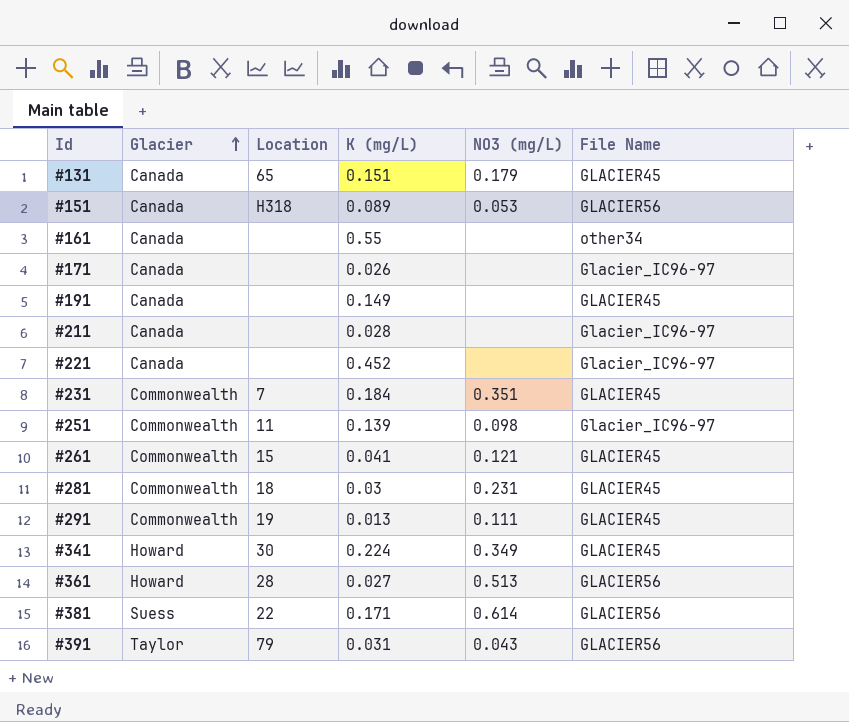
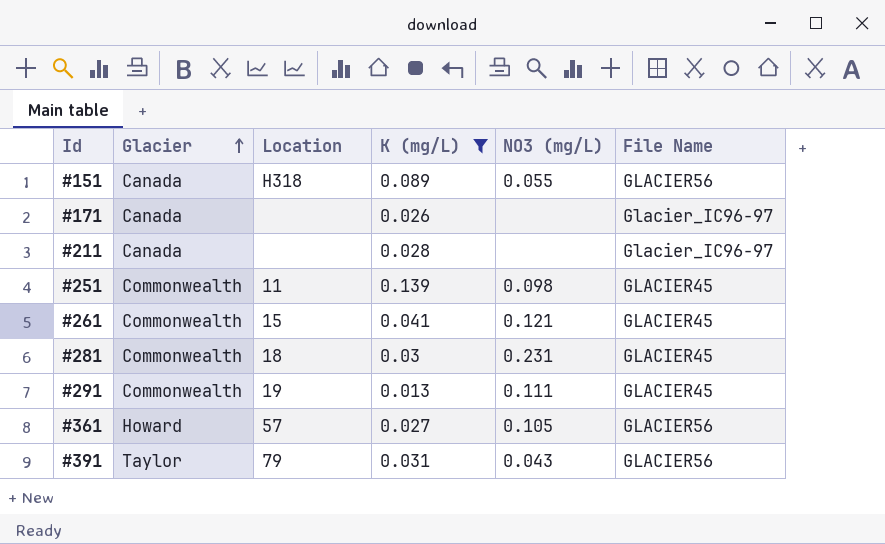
filter: none -> K (mg/L) <= 0.139
#151 | NO3 (mg/L): 0.053 -> 0.055
#251 | File Name: Glacier_IC96-97 -> GLACIER45
#361 | Location: 28 -> 57
#361 | NO3 (mg/L): 0.513 -> 0.105

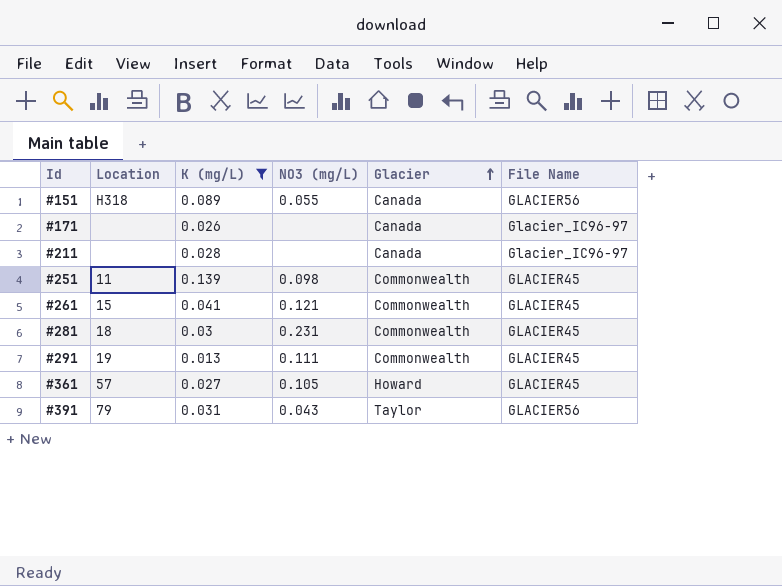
column Glacier | position: 2 -> 5
#361 | File Name: GLACIER56 -> GLACIER45

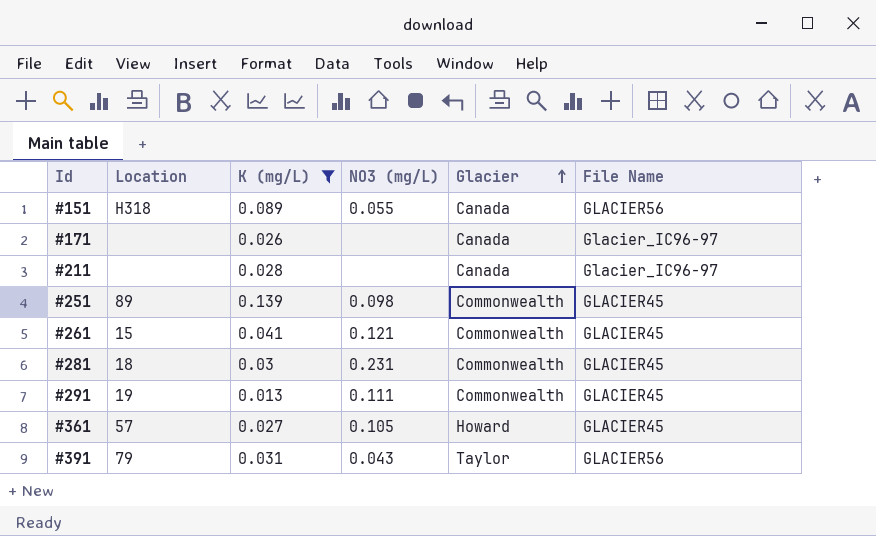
#251 | Location: 11 -> 89

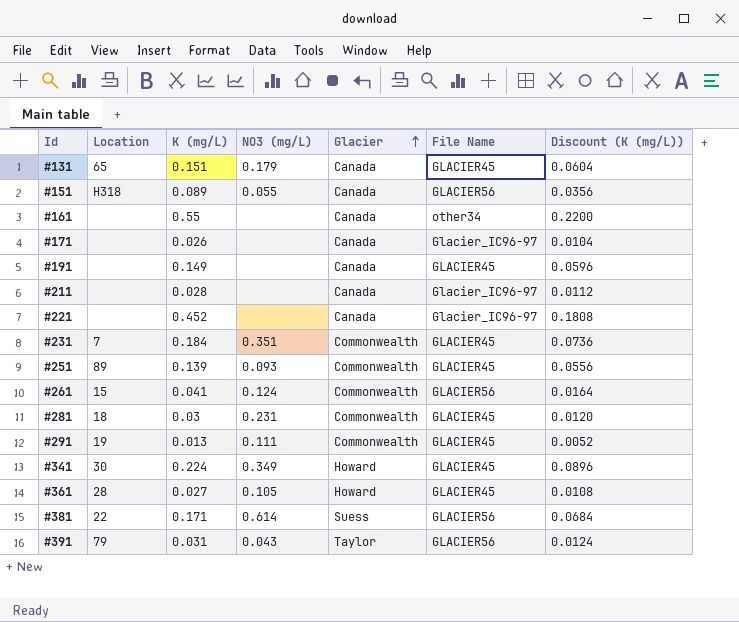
filter: K (mg/L) <= 0.139 -> none
column Discount (K (mg/L)) | formula: none -> [K (mg/L)] * 0.4
#251 | NO3 (mg/L): 0.098 -> 0.093
#261 | NO3 (mg/L): 0.121 -> 0.124
#261 | File Name: GLACIER45 -> GLACIER56
#361 | Location: 57 -> 28

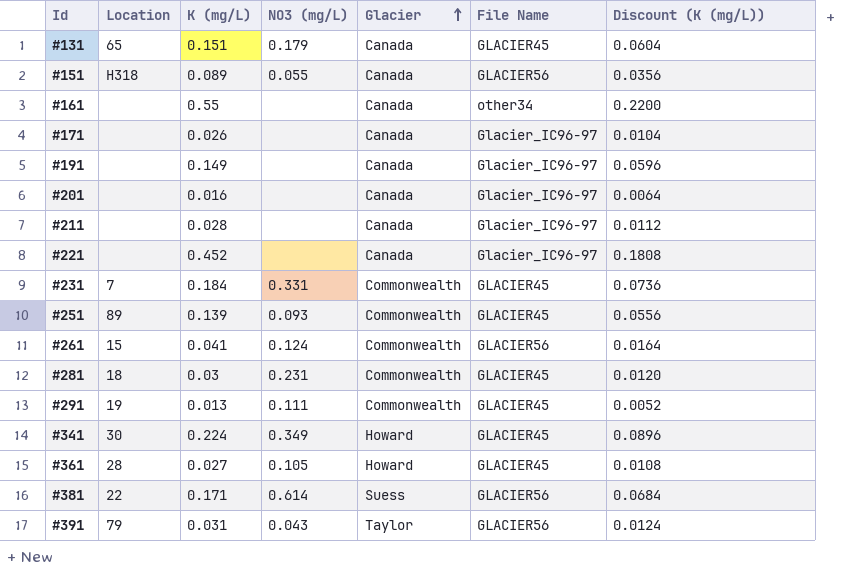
#191 | File Name: GLACIER45 -> Glacier_IC96-97
row #201: none -> none | 0.016 | none | Canada | Glacier_IC96-97 | 0.0064
#231 | NO3 (mg/L): 0.351 -> 0.331

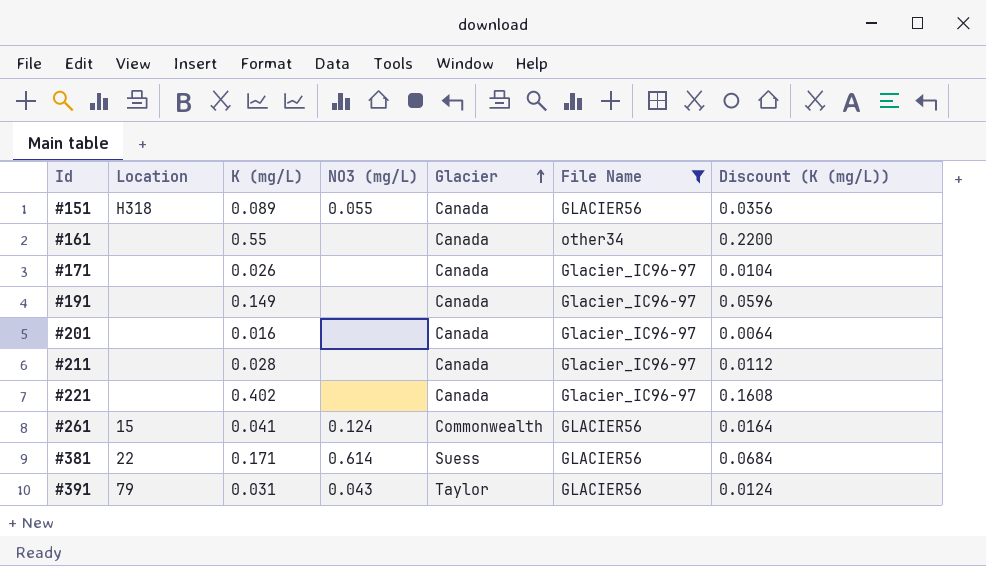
filter: none -> File Name != GLACIER45
#221 | K (mg/L): 0.452 -> 0.402
#221 | Discount (K (mg/L)): 0.1808 -> 0.1608

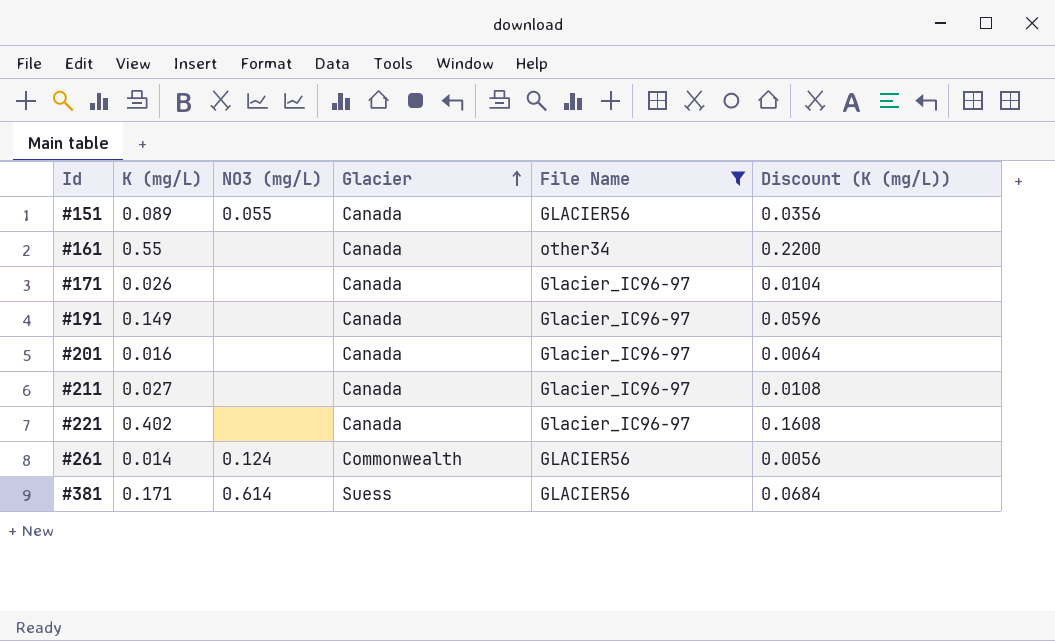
column Location | position: 2 -> none
row #391: 79 | 0.031 | 0.043 | Taylor | GLACIER56 | 0.0124 -> none
#211 | K (mg/L): 0.028 -> 0.027
#211 | Discount (K (mg/L)): 0.0112 -> 0.0108
#261 | K (mg/L): 0.041 -> 0.014
#261 | Discount (K (mg/L)): 0.0164 -> 0.0056

